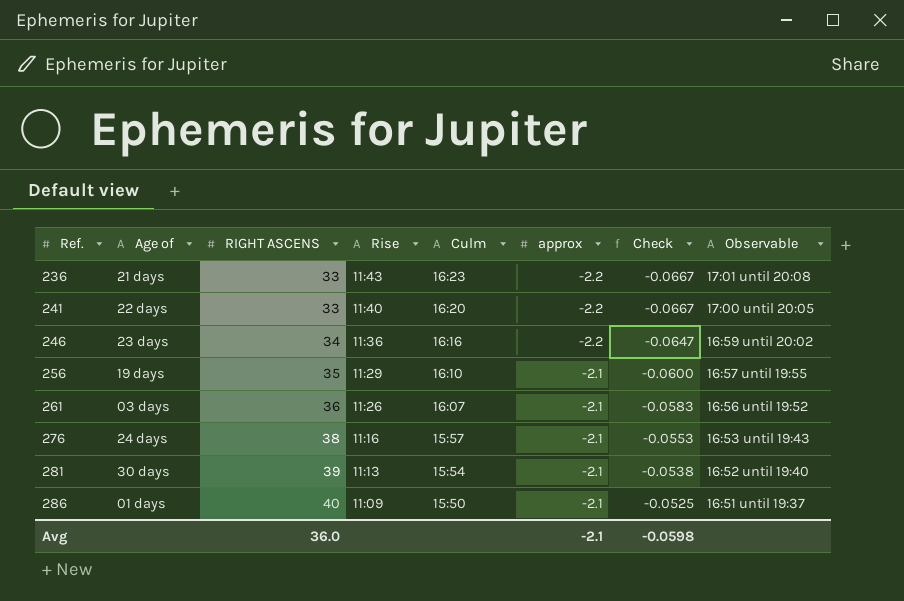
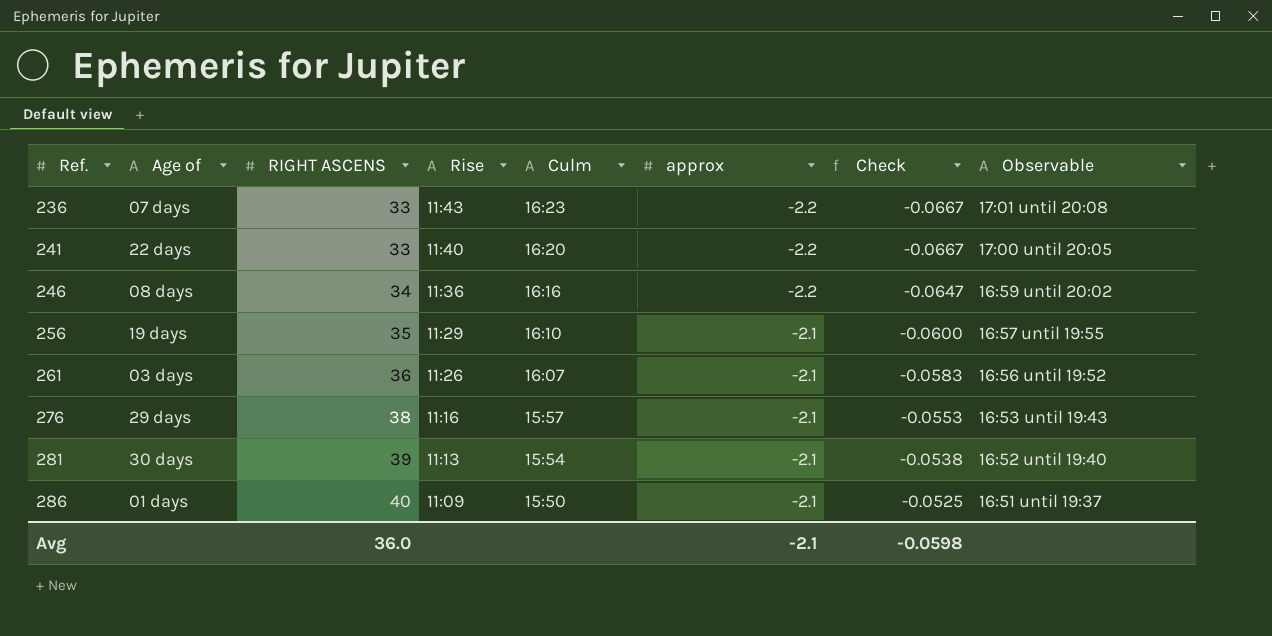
236 | Age of: 21 days -> 07 days
246 | Age of: 23 days -> 08 days
276 | Age of: 24 days -> 29 days

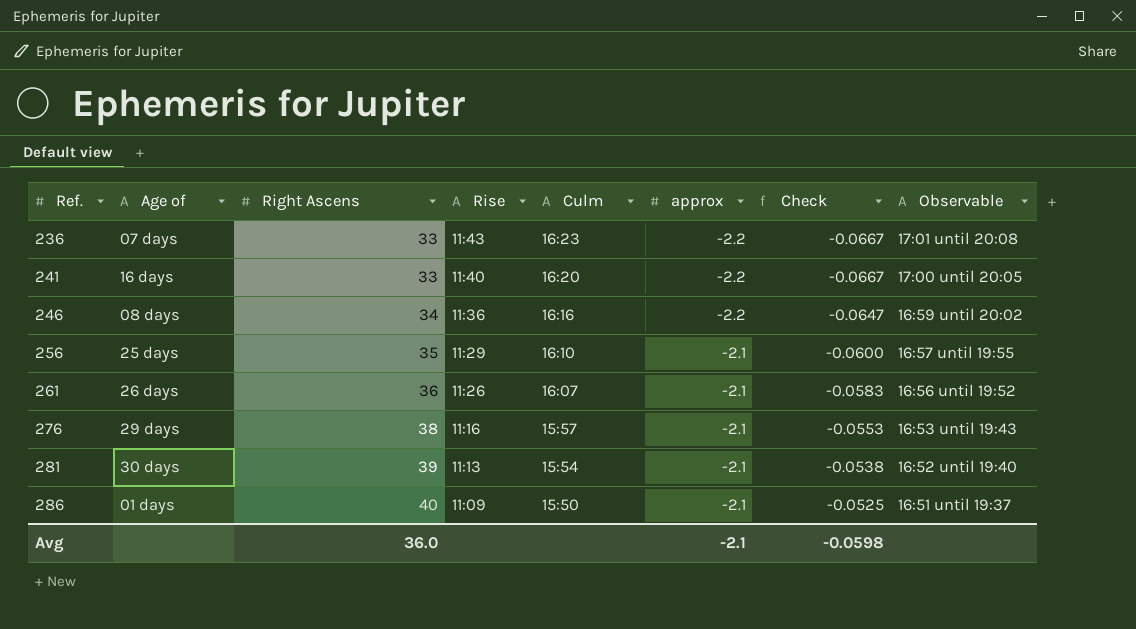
column name: RIGHT ASCENS -> Right Ascens
241 | Age of: 22 days -> 16 days
256 | Age of: 19 days -> 25 days
261 | Age of: 03 days -> 26 days

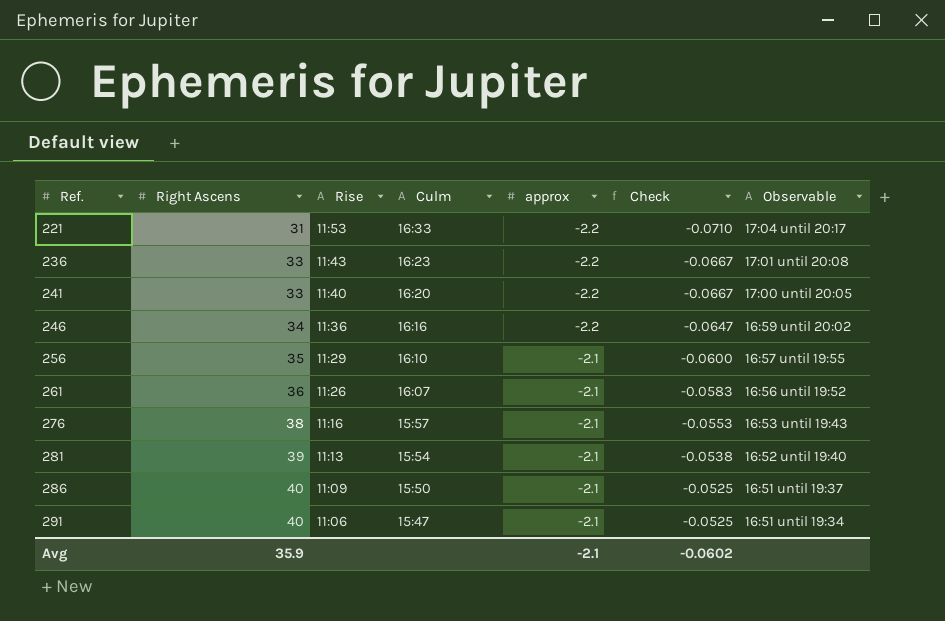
column Age of | position: 2 -> none
row 221: none -> 31 | 11:53 | 16:33 | -2.2 | -0.0710 | 17:04 until 20:17
row 291: none -> 40 | 11:06 | 15:47 | -2.1 | -0.0525 | 16:51 until 19:34
Avg | Right Ascens: 36.0 -> 35.9
Avg | Check: -0.0598 -> -0.0602

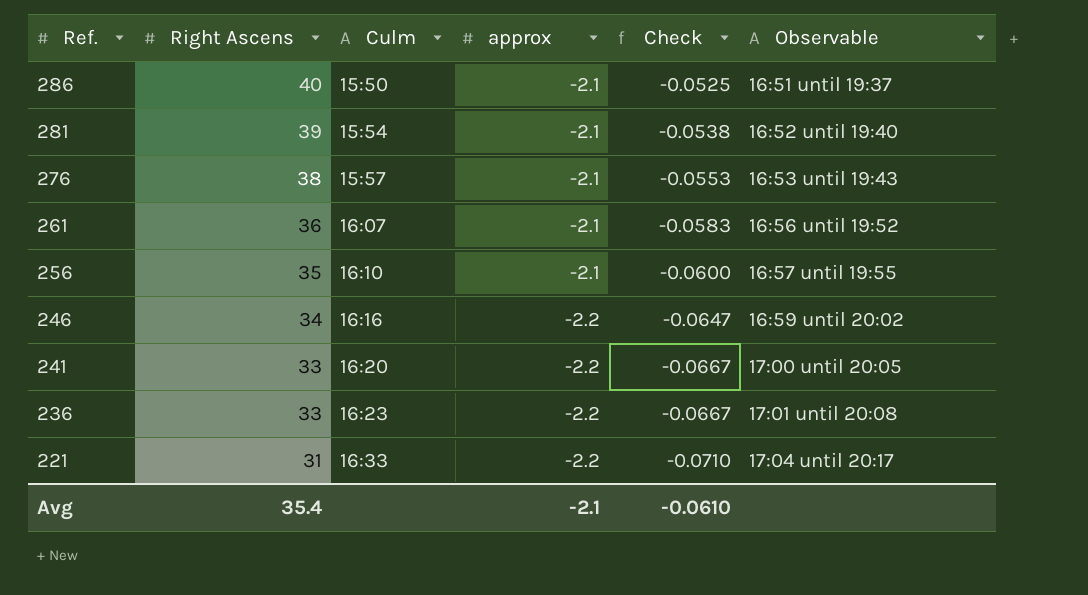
row order: Ref. ascending -> Ref. descending
column Rise | position: 3 -> none
row 291: 40 | 11:06 | 15:47 | -2.1 | -0.0525 | 16:51 until 19:34 -> none
Avg | Right Ascens: 35.9 -> 35.4
Avg | Check: -0.0602 -> -0.0610

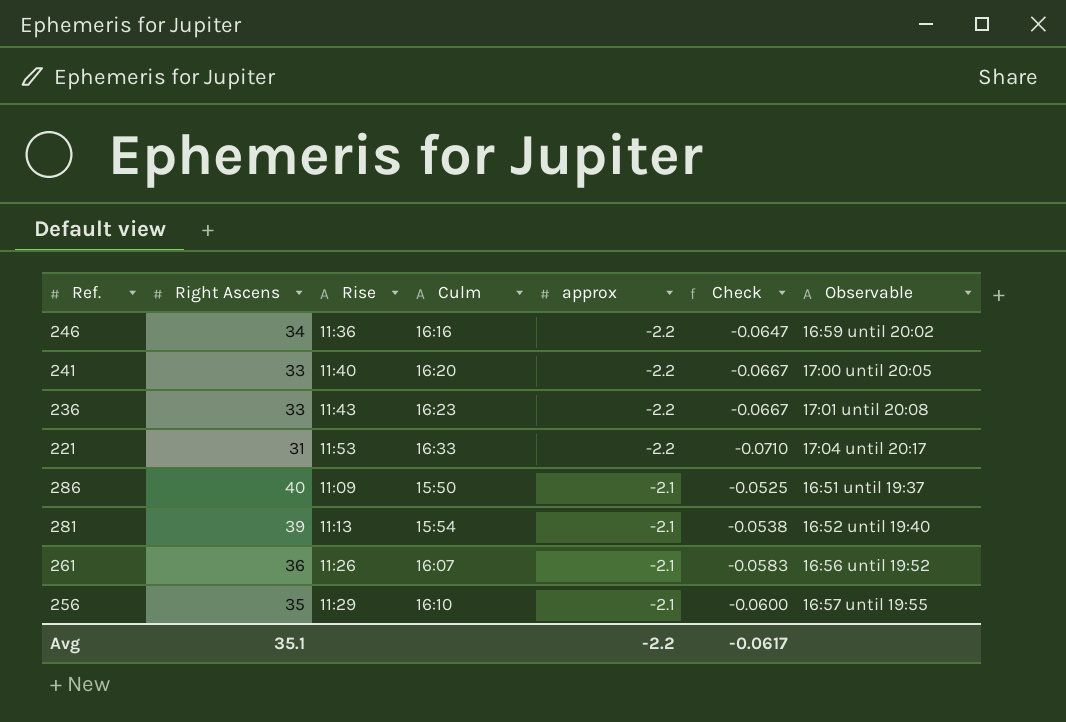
row order: Ref. descending -> approx ascending
column Rise | position: none -> 3
row 276: 38 | 15:57 | -2.1 | -0.0553 | 16:53 until 19:43 -> none
Avg | Right Ascens: 35.4 -> 35.1
Avg | approx: -2.1 -> -2.2
Avg | Check: -0.0610 -> -0.0617

